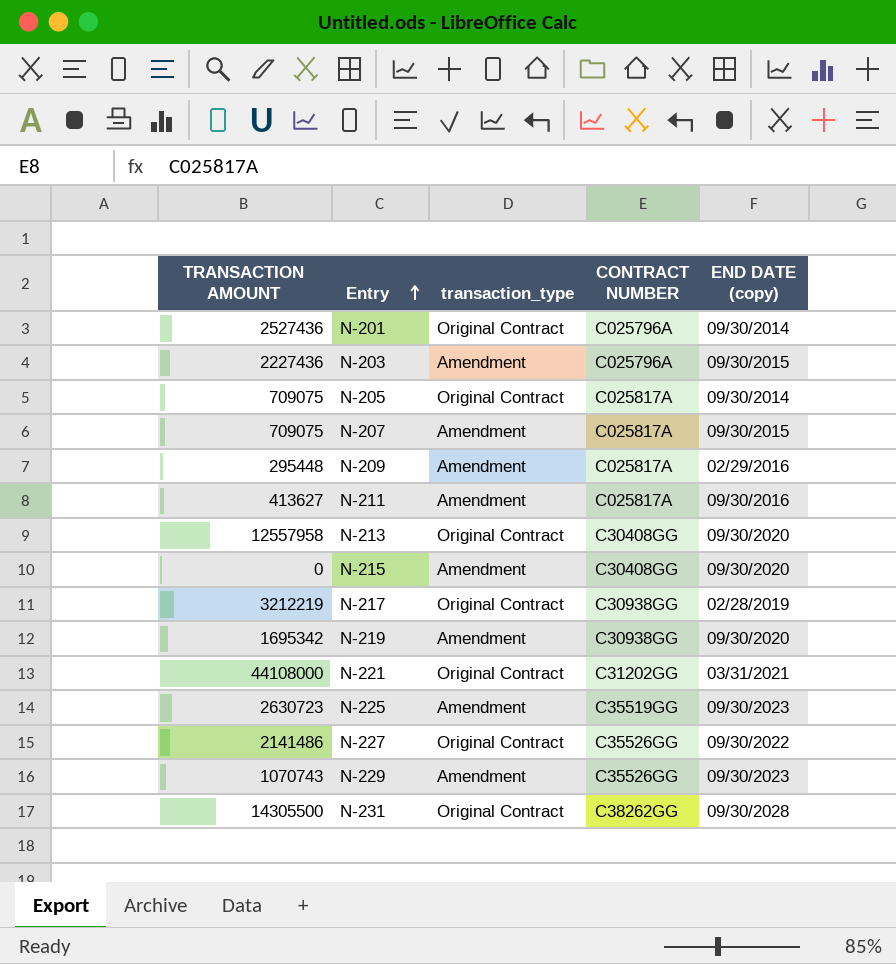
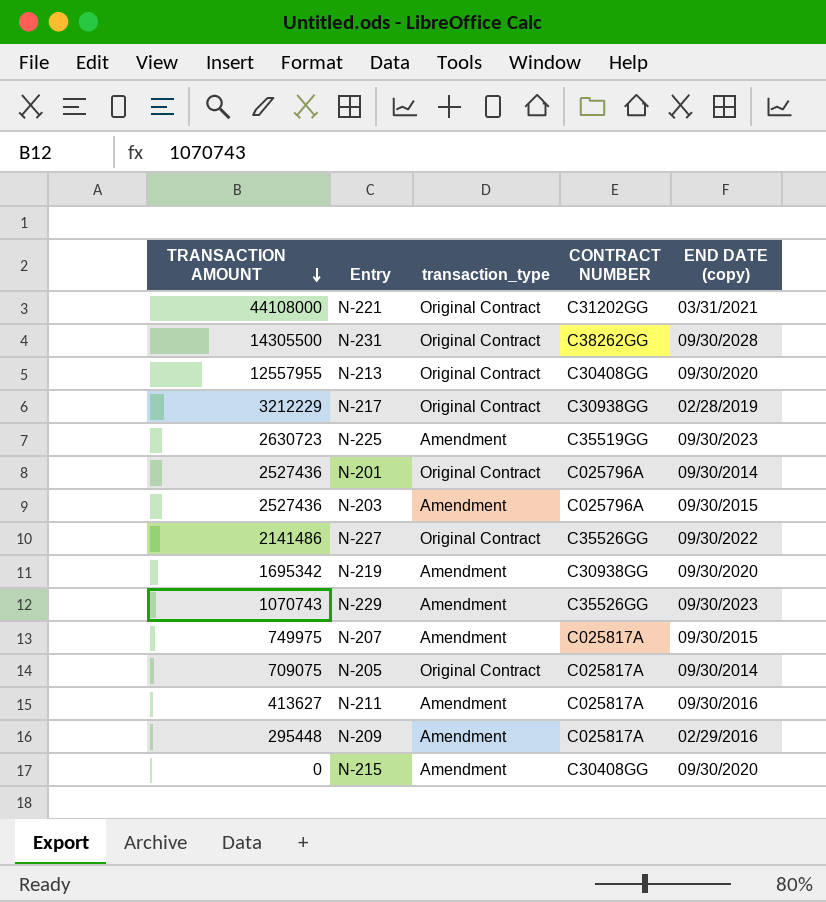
row order: Entry ascending -> TRANSACTION AMOUNT descending
N-213 | TRANSACTION AMOUNT: 12557958 -> 12557955
N-217 | TRANSACTION AMOUNT: 3212219 -> 3212229
N-203 | TRANSACTION AMOUNT: 2227436 -> 2527436
N-207 | TRANSACTION AMOUNT: 709075 -> 749975

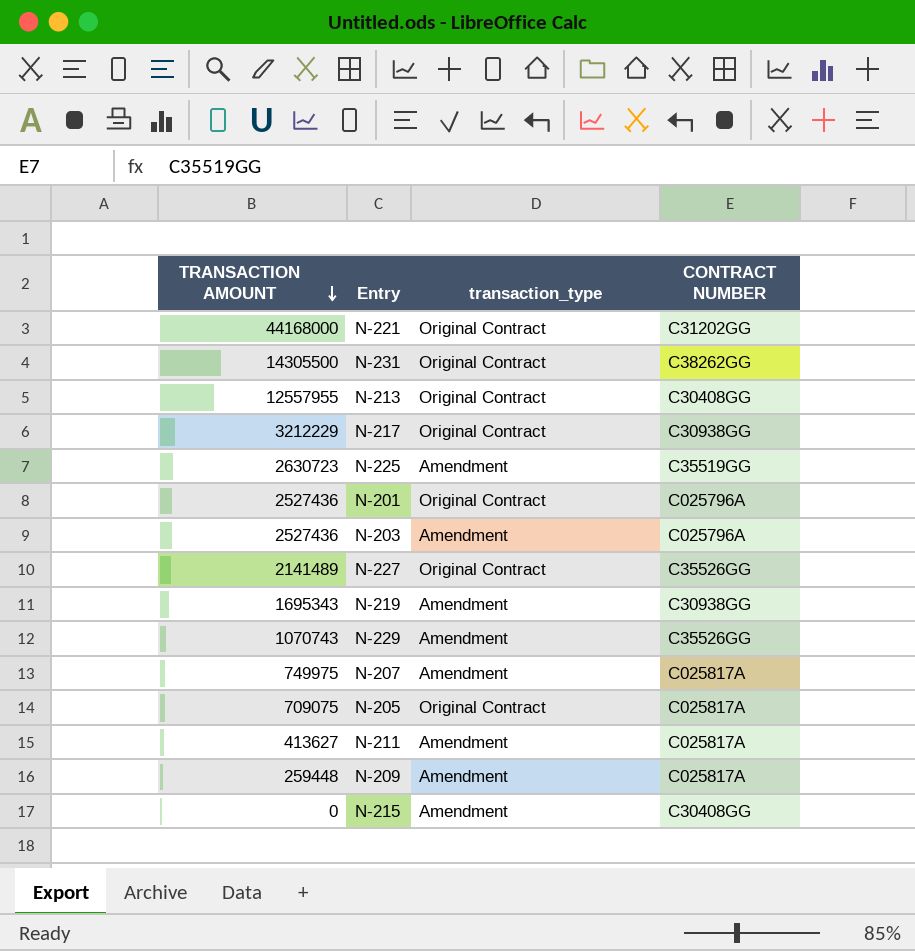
column END DATE (copy) | position: 5 -> none
N-221 | TRANSACTION AMOUNT: 44108000 -> 44168000
N-227 | TRANSACTION AMOUNT: 2141486 -> 2141489
N-219 | TRANSACTION AMOUNT: 1695342 -> 1695343
N-209 | TRANSACTION AMOUNT: 295448 -> 259448

